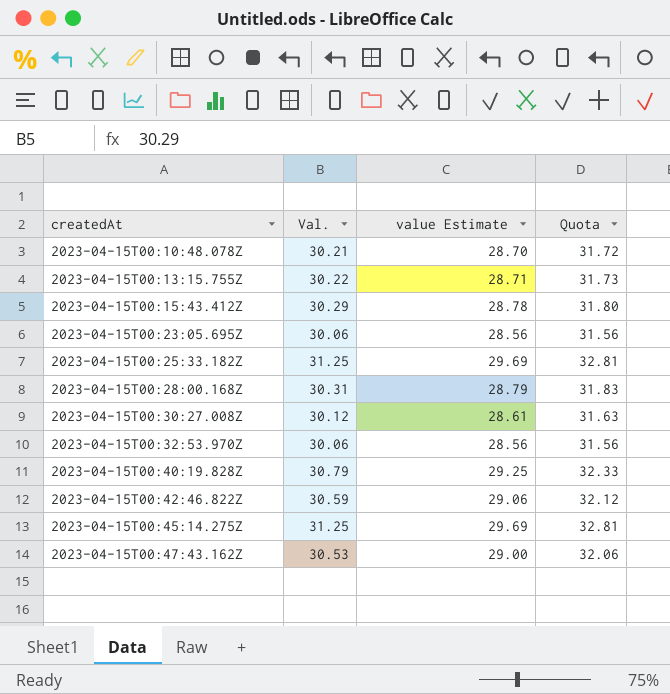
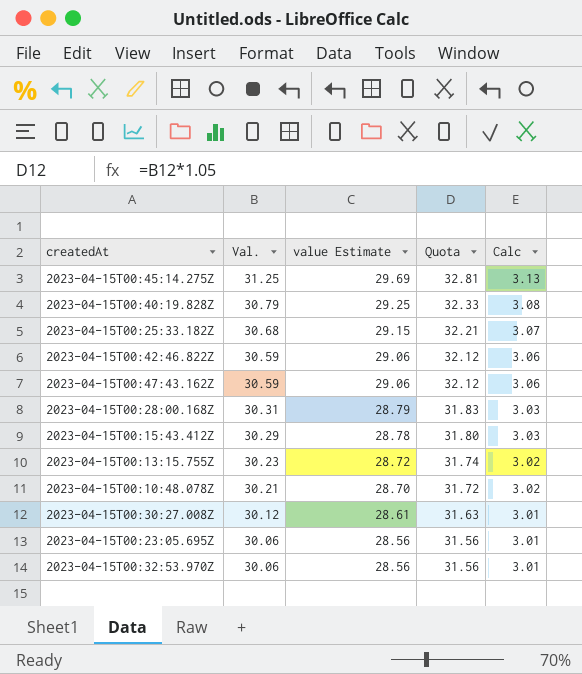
row order: createdAt ascending -> Val. descending
column Calc | formula: none -> [Val.] * 0.1
2023-04-15T00:25:33.182Z | Val.: 31.25 -> 30.68
2023-04-15T00:25:33.182Z | value Estimate: 29.69 -> 29.15
2023-04-15T00:25:33.182Z | Quota: 32.81 -> 32.21
2023-04-15T00:47:43.162Z | Val.: 30.53 -> 30.59
2023-04-15T00:47:43.162Z | value Estimate: 29.00 -> 29.06
2023-04-15T00:47:43.162Z | Quota: 32.06 -> 32.12
2023-04-15T00:13:15.755Z | Val.: 30.22 -> 30.23
2023-04-15T00:13:15.755Z | value Estimate: 28.71 -> 28.72
2023-04-15T00:13:15.755Z | Quota: 31.73 -> 31.74

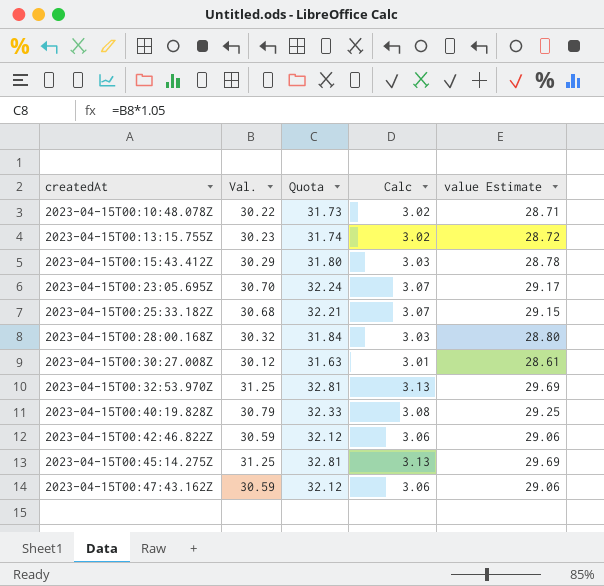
row order: Val. descending -> createdAt ascending
column value Estimate | position: 3 -> 5
2023-04-15T00:10:48.078Z | Val.: 30.21 -> 30.22
2023-04-15T00:10:48.078Z | Quota: 31.72 -> 31.73
2023-04-15T00:10:48.078Z | value Estimate: 28.70 -> 28.71
2023-04-15T00:23:05.695Z | Val.: 30.06 -> 30.70
2023-04-15T00:23:05.695Z | Quota: 31.56 -> 32.24
2023-04-15T00:23:05.695Z | Calc: 3.01 -> 3.07
2023-04-15T00:23:05.695Z | value Estimate: 28.56 -> 29.17
2023-04-15T00:28:00.168Z | Val.: 30.31 -> 30.32
2023-04-15T00:28:00.168Z | Quota: 31.83 -> 31.84
2023-04-15T00:28:00.168Z | value Estimate: 28.79 -> 28.80
2023-04-15T00:32:53.970Z | Val.: 30.06 -> 31.25
2023-04-15T00:32:53.970Z | Quota: 31.56 -> 32.81
2023-04-15T00:32:53.970Z | Calc: 3.01 -> 3.13
2023-04-15T00:32:53.970Z | value Estimate: 28.56 -> 29.69

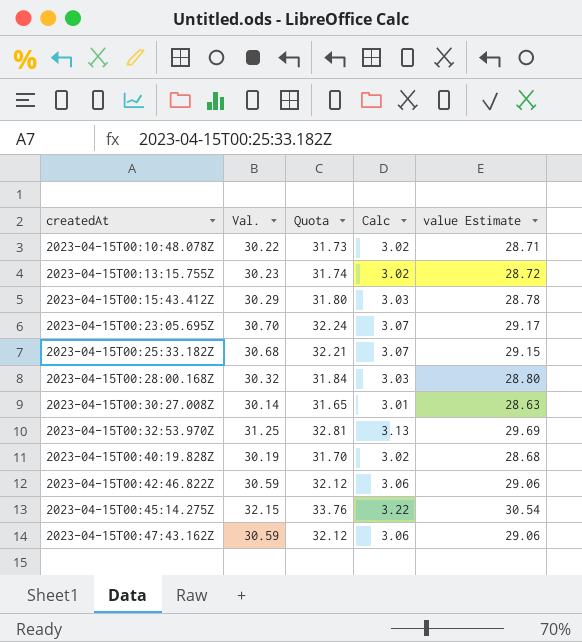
2023-04-15T00:30:27.008Z | Val.: 30.12 -> 30.14
2023-04-15T00:30:27.008Z | Quota: 31.63 -> 31.65
2023-04-15T00:30:27.008Z | value Estimate: 28.61 -> 28.63
2023-04-15T00:40:19.828Z | Val.: 30.79 -> 30.19
2023-04-15T00:40:19.828Z | Quota: 32.33 -> 31.70
2023-04-15T00:40:19.828Z | Calc: 3.08 -> 3.02
2023-04-15T00:40:19.828Z | value Estimate: 29.25 -> 28.68
2023-04-15T00:45:14.275Z | Val.: 31.25 -> 32.15
2023-04-15T00:45:14.275Z | Quota: 32.81 -> 33.76
2023-04-15T00:45:14.275Z | Calc: 3.13 -> 3.22
2023-04-15T00:45:14.275Z | value Estimate: 29.69 -> 30.54

